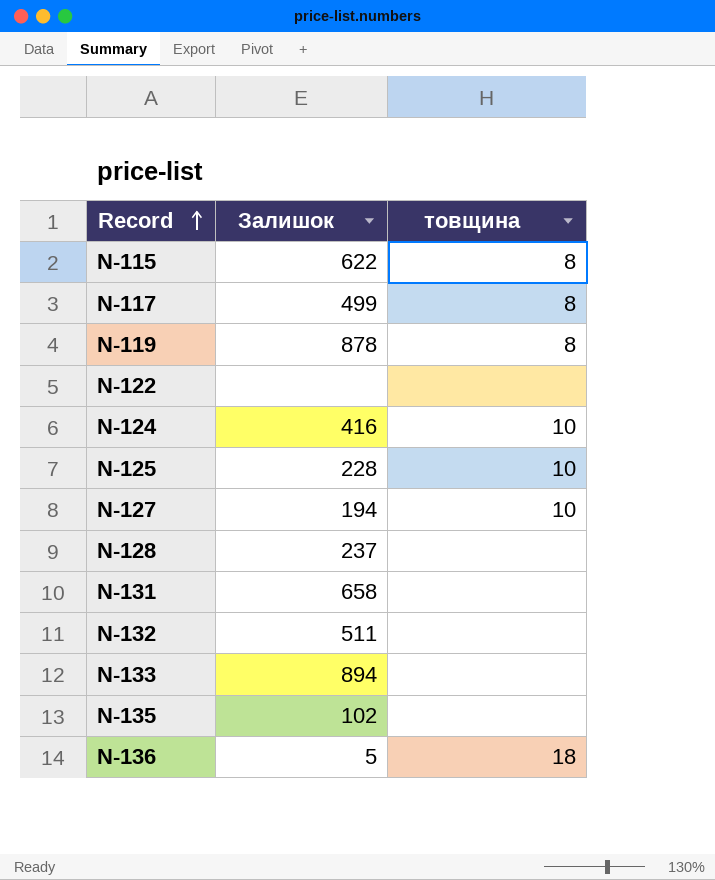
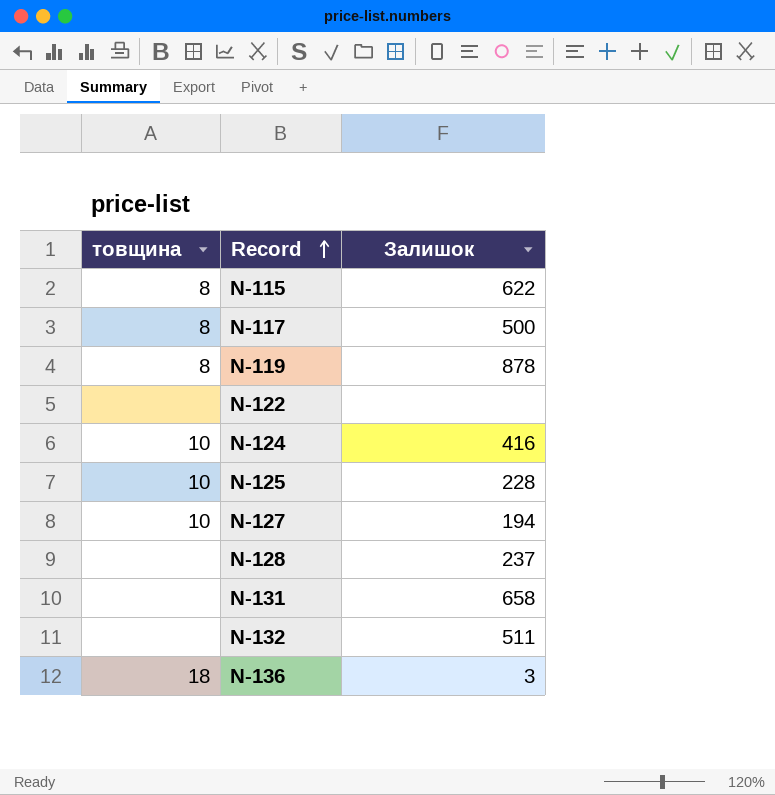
column товщина | position: 3 -> 1
row N-133: 894 | none -> none
row N-135: 102 | none -> none
N-117 | Залишок: 499 -> 500
N-136 | Залишок: 5 -> 3

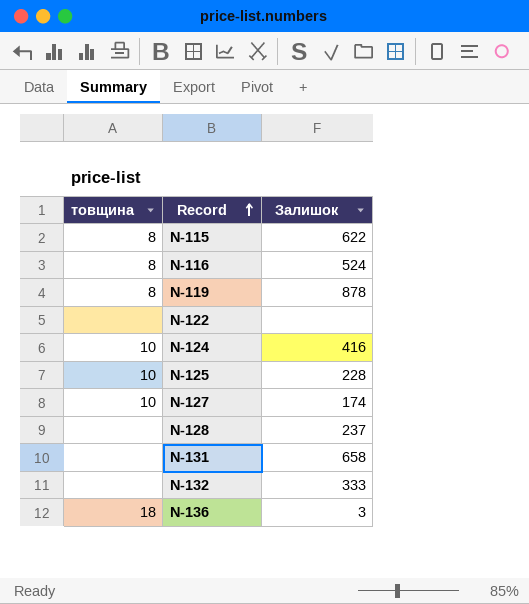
row N-117: 8 | 500 -> none
row N-116: none -> 8 | 524
N-127 | Залишок: 194 -> 174
N-132 | Залишок: 511 -> 333

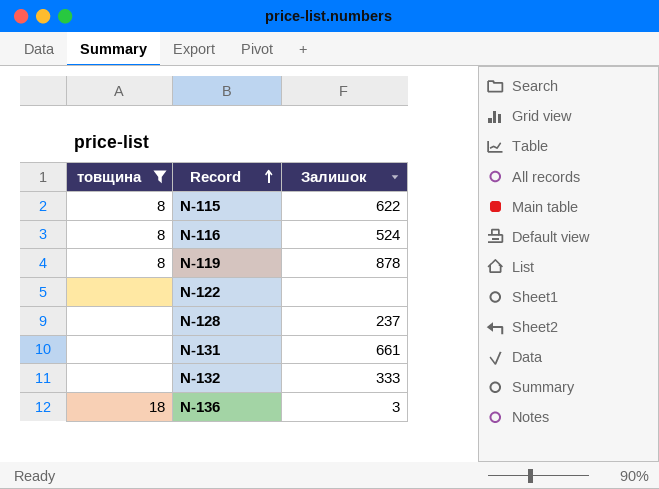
filter: none -> товщина != 10
N-131 | Залишок: 658 -> 661

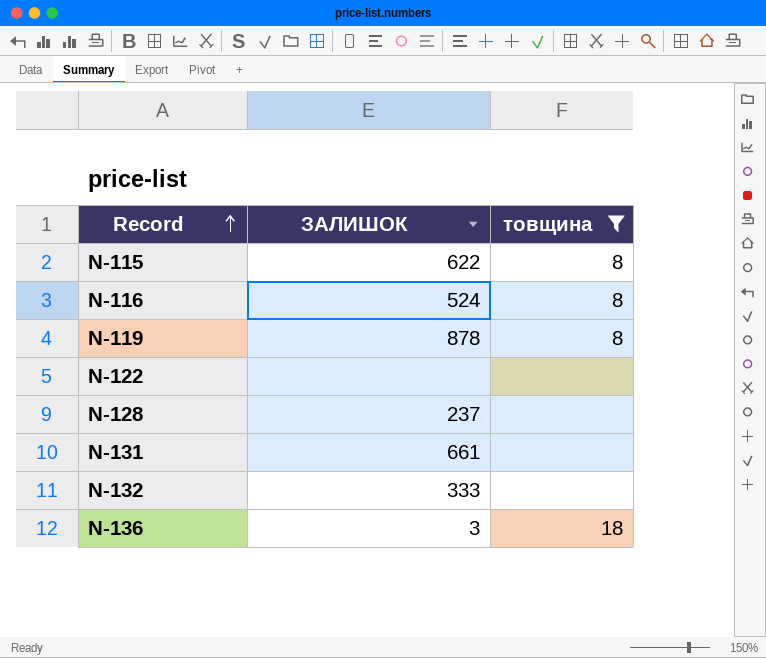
column name: Залишок -> ЗАЛИШОК
column товщина | position: 1 -> 3

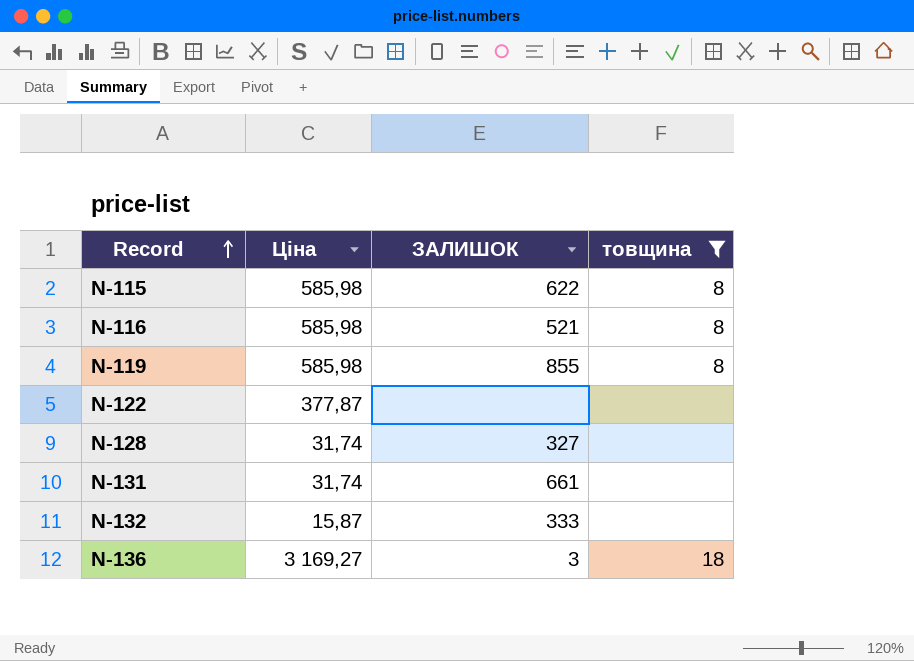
column Ціна | position: none -> 2
N-116 | ЗАЛИШОК: 524 -> 521
N-119 | ЗАЛИШОК: 878 -> 855
N-128 | ЗАЛИШОК: 237 -> 327

